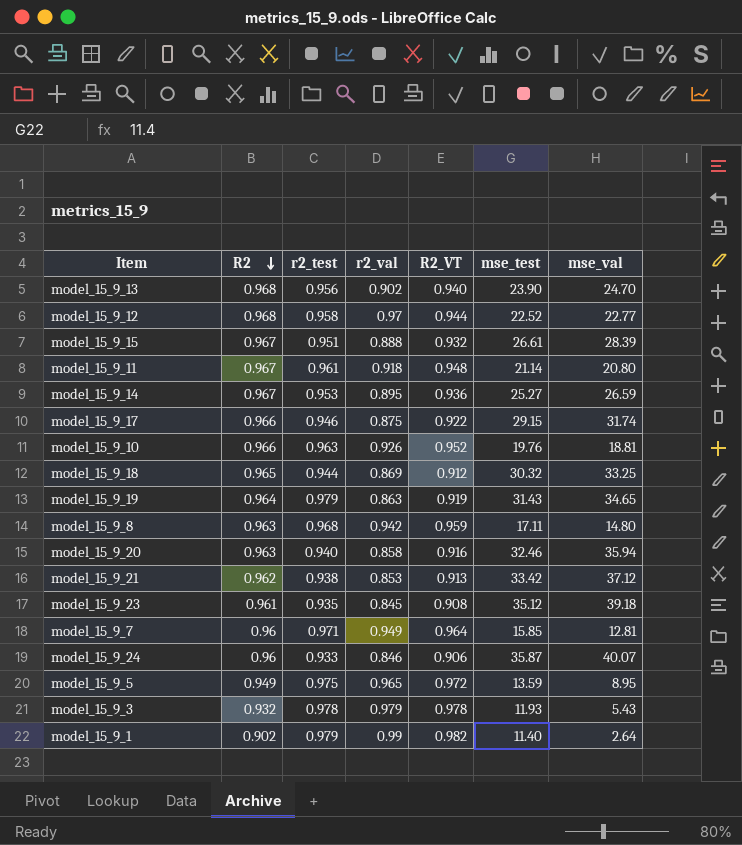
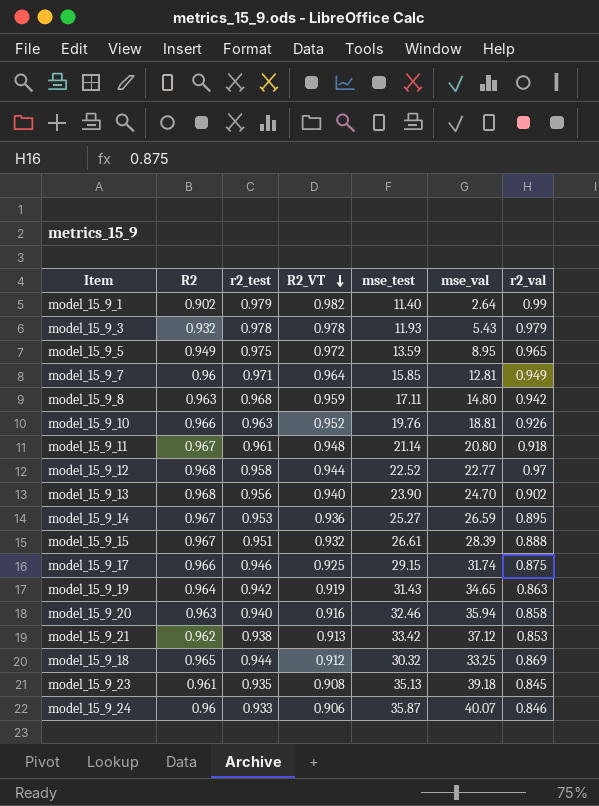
row order: R2 descending -> R2_VT descending
column r2_val | position: 4 -> 7
model_15_9_17 | R2_VT: 0.922 -> 0.925
model_15_9_19 | r2_test: 0.979 -> 0.942
model_15_9_23 | mse_test: 35.12 -> 35.13

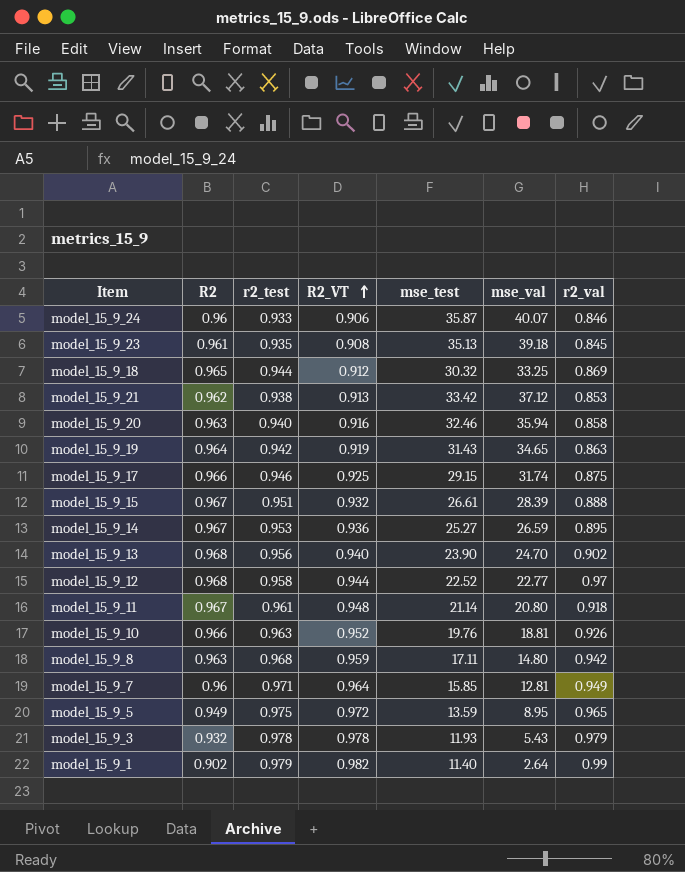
row order: R2_VT descending -> R2_VT ascending

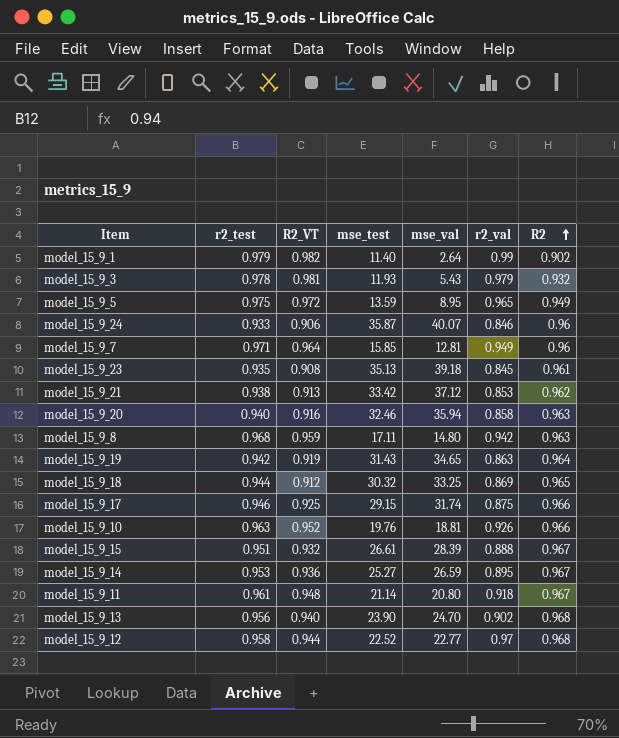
row order: R2_VT ascending -> R2 ascending
column R2 | position: 2 -> 7
model_15_9_3 | R2_VT: 0.978 -> 0.981

